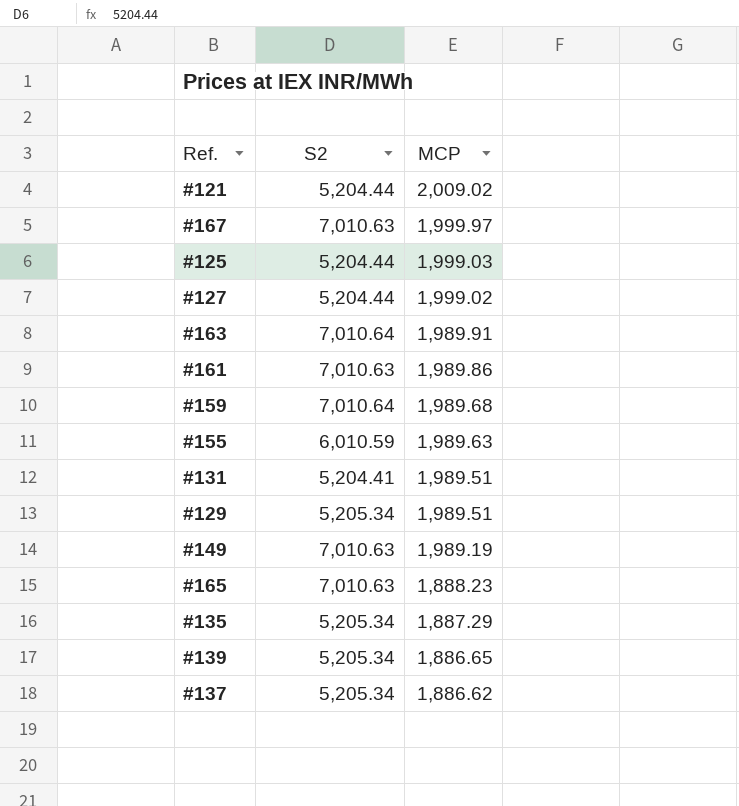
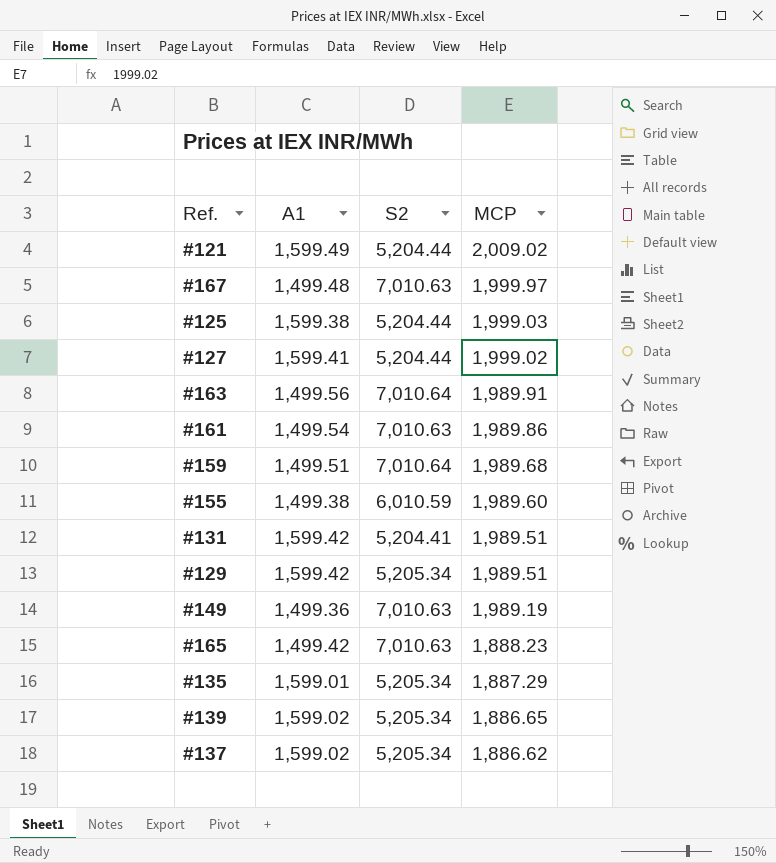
column A1 | position: none -> 2
#155 | MCP: 1,989.63 -> 1,989.60

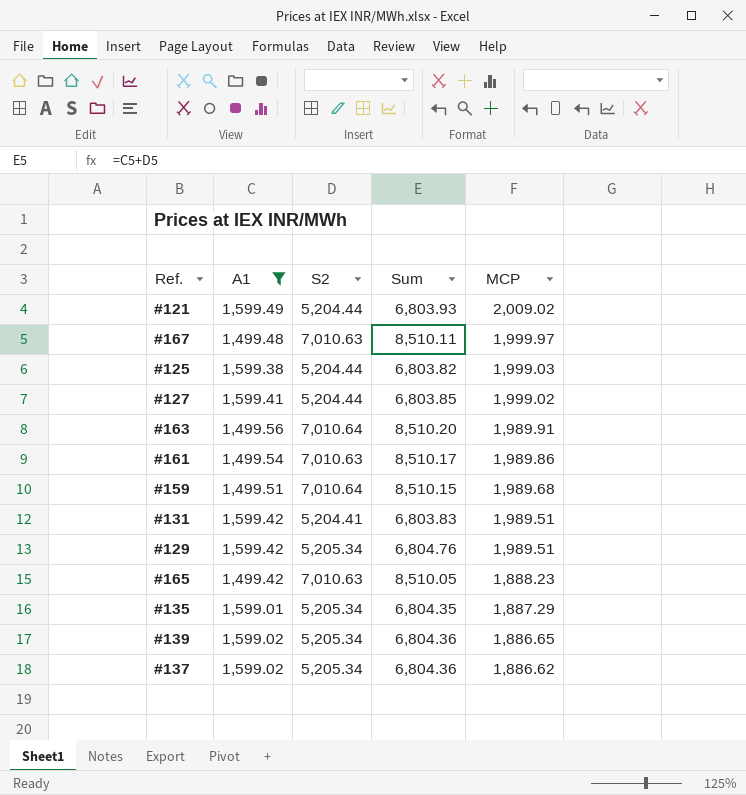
filter: none -> A1 >= 1,499.42
column Sum | formula: none -> [A1] + [S2]

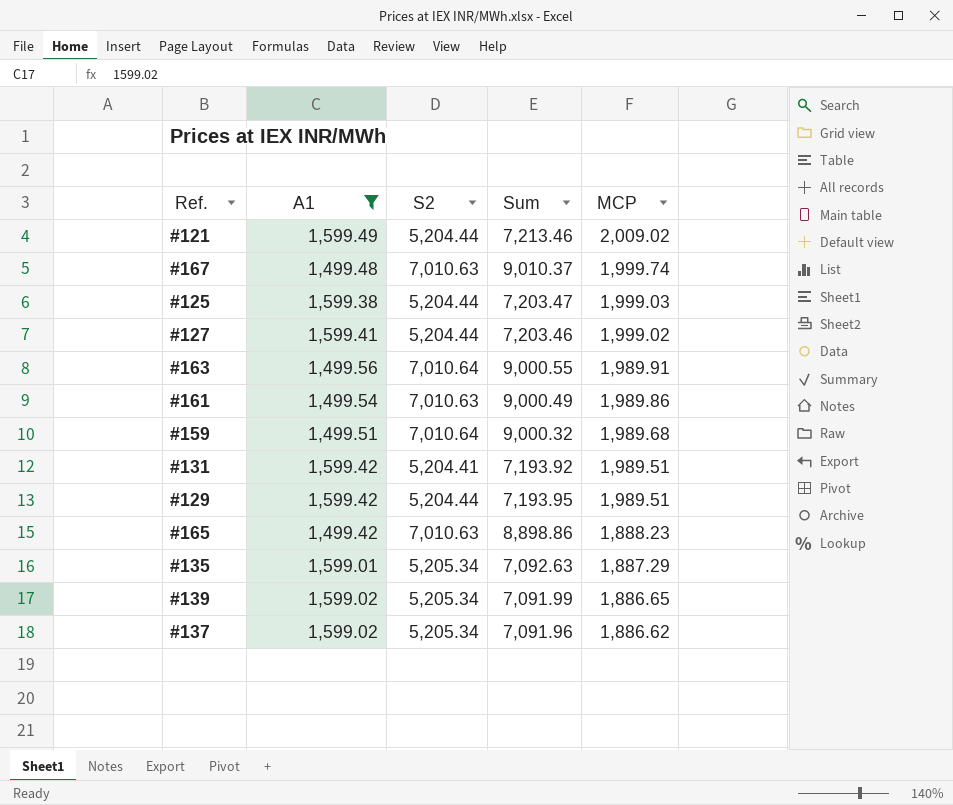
column Sum | formula: [A1] + [S2] -> [S2] + [MCP]
#167 | MCP: 1,999.97 -> 1,999.74
#129 | S2: 5,205.34 -> 5,204.44

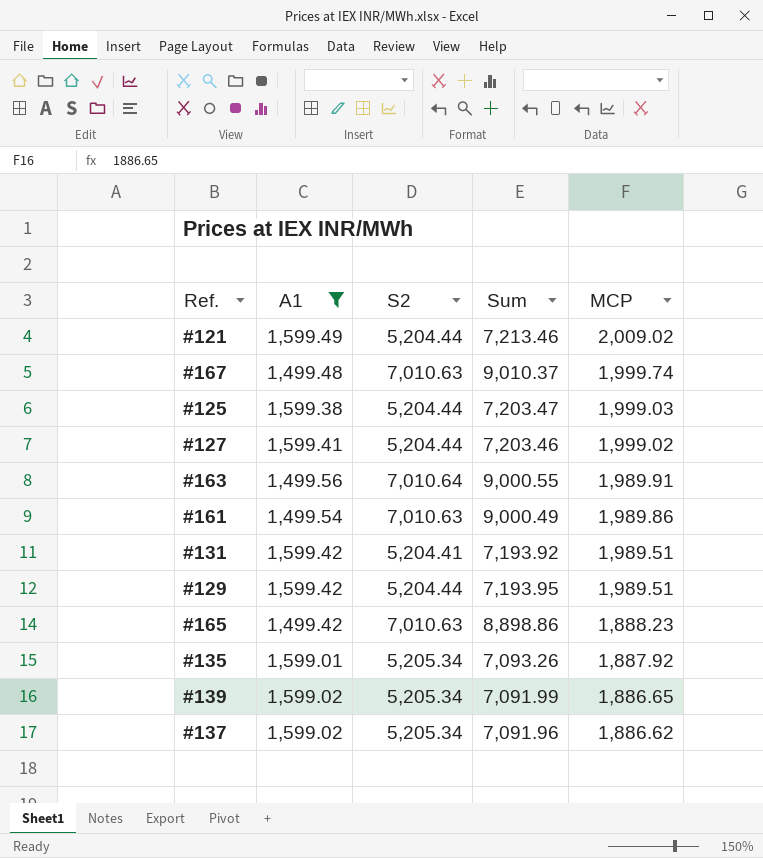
row #159: 1,499.51 | 7,010.64 | 9,000.32 | 1,989.68 -> none
#135 | Sum: 7,092.63 -> 7,093.26
#135 | MCP: 1,887.29 -> 1,887.92

